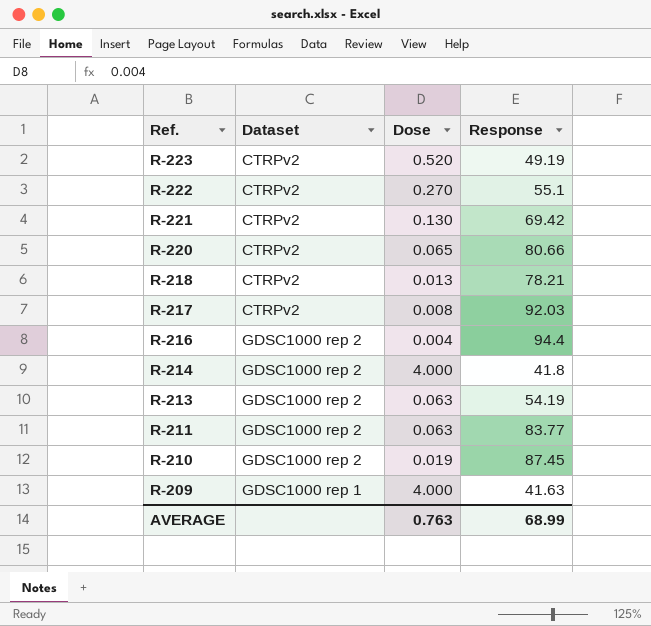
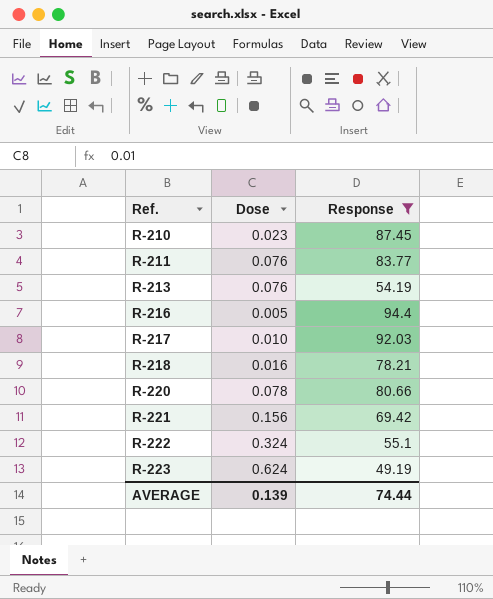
filter: none -> Response >= 49.19
row order: Ref. descending -> Ref. ascending
column Dataset | position: 2 -> none
R-210 | Dose: 0.019 -> 0.023
R-211 | Dose: 0.063 -> 0.076
R-213 | Dose: 0.063 -> 0.076
R-216 | Dose: 0.004 -> 0.005
R-217 | Dose: 0.008 -> 0.010
R-218 | Dose: 0.013 -> 0.016
R-220 | Dose: 0.065 -> 0.078
R-221 | Dose: 0.130 -> 0.156
R-222 | Dose: 0.270 -> 0.324
R-223 | Dose: 0.520 -> 0.624
AVERAGE | Dose: 0.763 -> 0.139
AVERAGE | Response: 68.99 -> 74.44

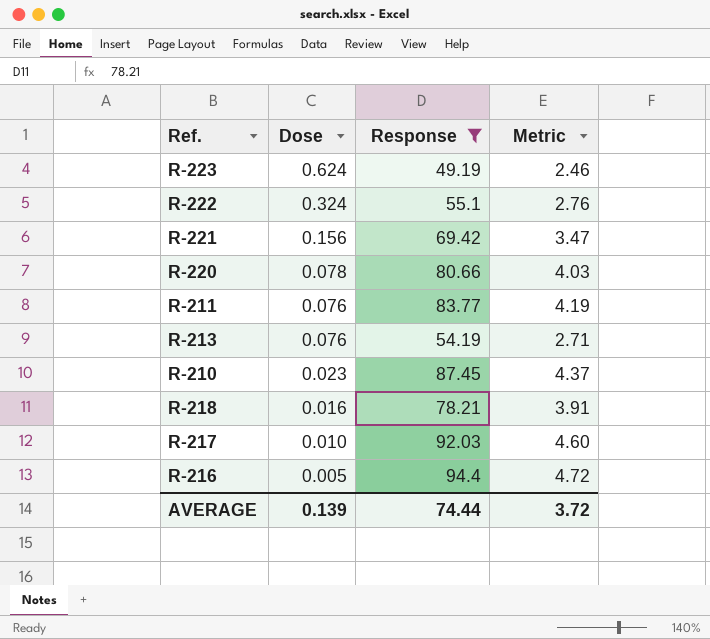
row order: Ref. ascending -> Dose descending
column Metric | formula: none -> [Response] * 0.05

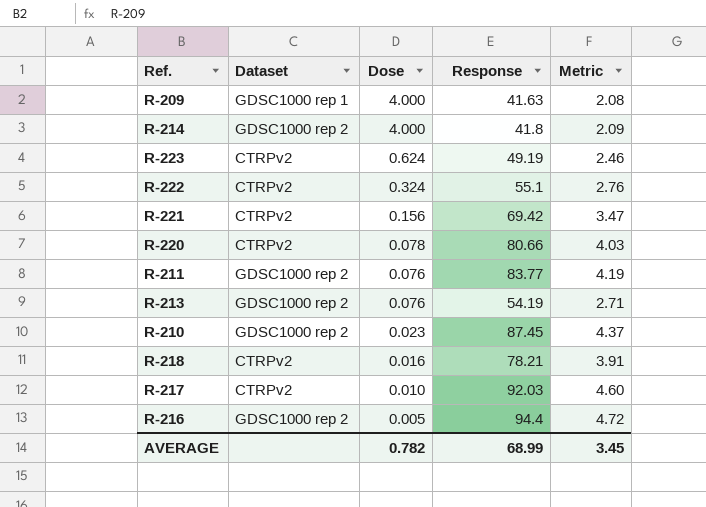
filter: Response >= 49.19 -> none
column Dataset | position: none -> 2
AVERAGE | Dose: 0.139 -> 0.782
AVERAGE | Response: 74.44 -> 68.99
AVERAGE | Metric: 3.72 -> 3.45

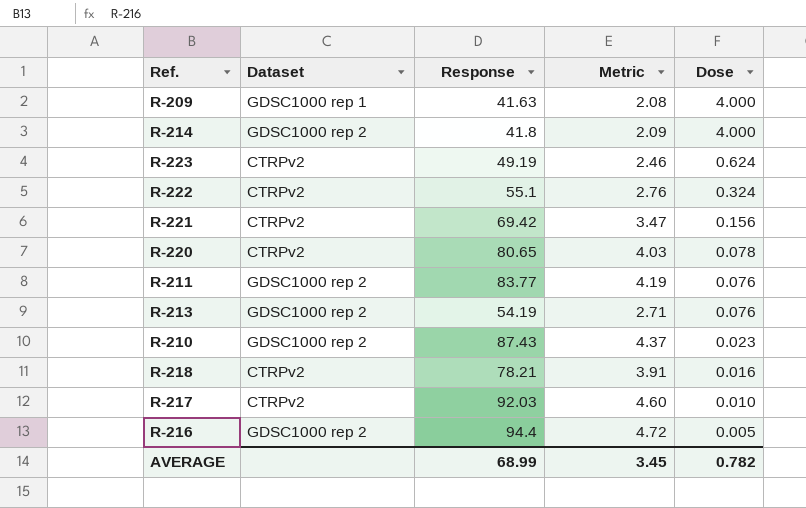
column Dose | position: 3 -> 5
R-220 | Response: 80.66 -> 80.65
R-210 | Response: 87.45 -> 87.43

